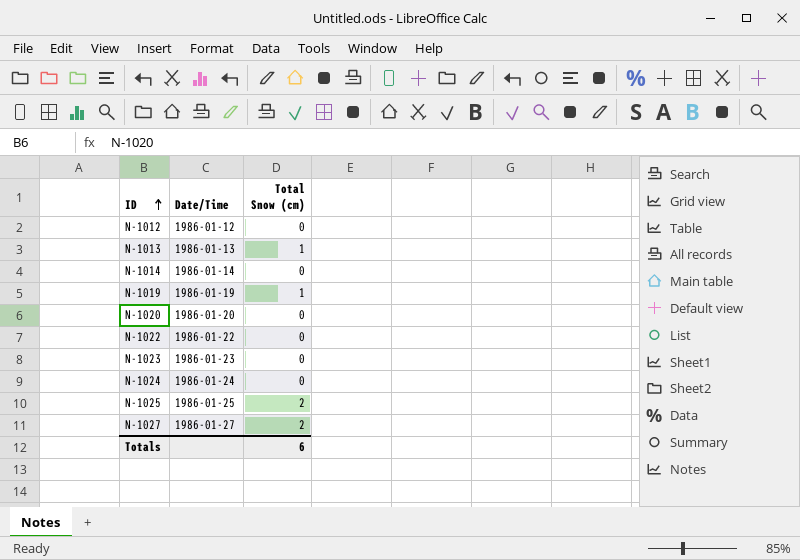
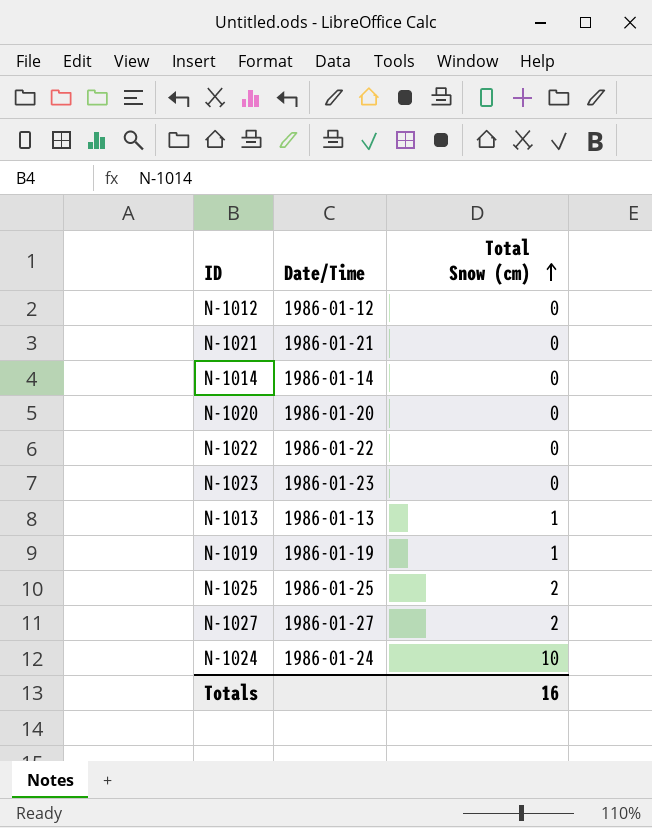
row order: ID ascending -> Total Snow (cm) ascending
row N-1021: none -> 1986-01-21 | 0
N-1024 | Total Snow (cm): 0 -> 10
Totals | Total Snow (cm): 6 -> 16

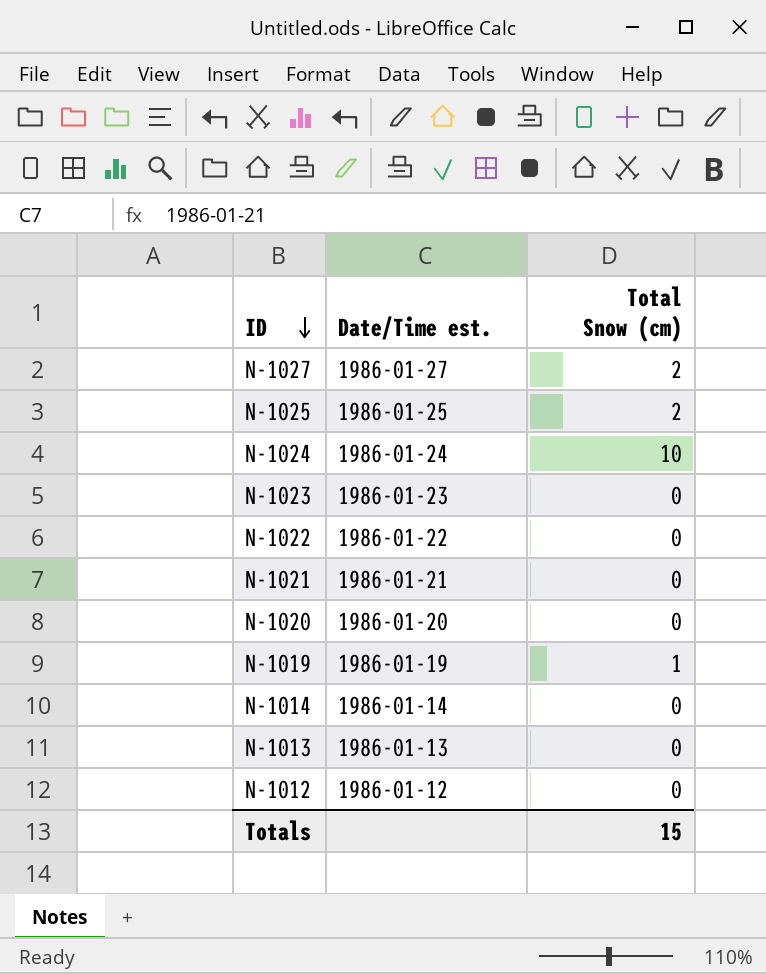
row order: Total Snow (cm) ascending -> ID descending
column name: Date/Time -> Date/Time est.
N-1013 | Total Snow (cm): 1 -> 0
Totals | Total Snow (cm): 16 -> 15

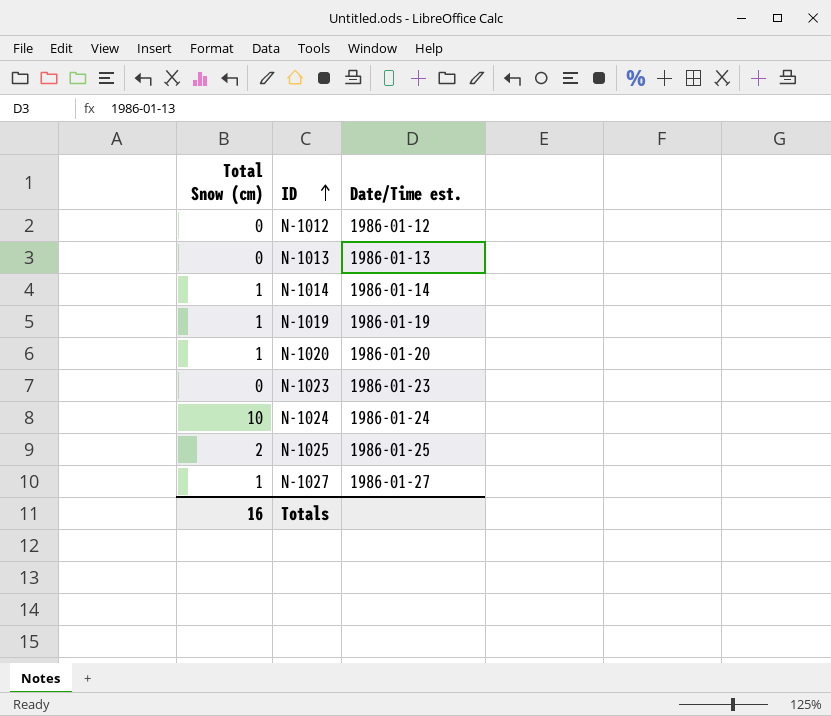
row order: ID descending -> ID ascending
column Total Snow (cm) | position: 3 -> 1
row N-1022: 1986-01-22 | 0 -> none
row N-1021: 1986-01-21 | 0 -> none
N-1014 | Total Snow (cm): 0 -> 1
N-1020 | Total Snow (cm): 0 -> 1
N-1027 | Total Snow (cm): 2 -> 1
Totals | Total Snow (cm): 15 -> 16

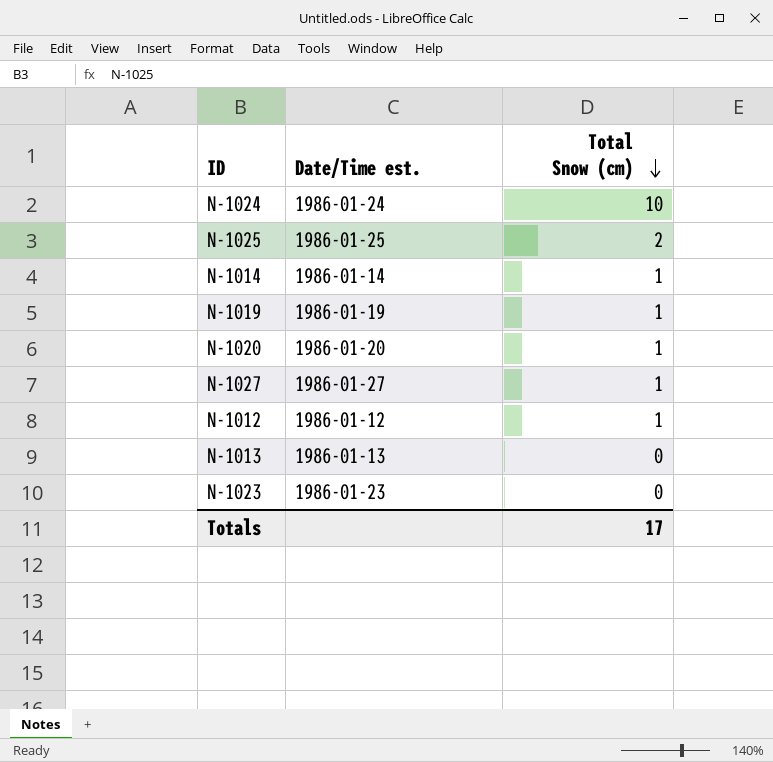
row order: ID ascending -> Total Snow (cm) descending
column Total Snow (cm) | position: 1 -> 3
N-1012 | Total Snow (cm): 0 -> 1
Totals | Total Snow (cm): 16 -> 17

